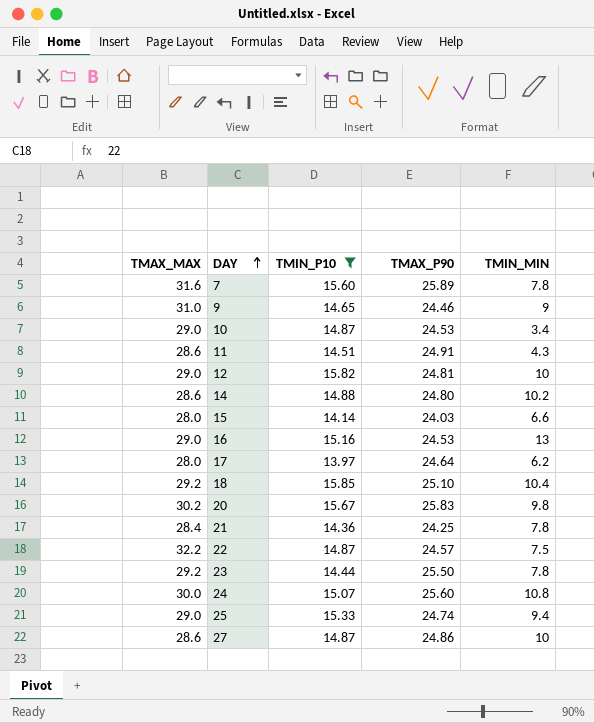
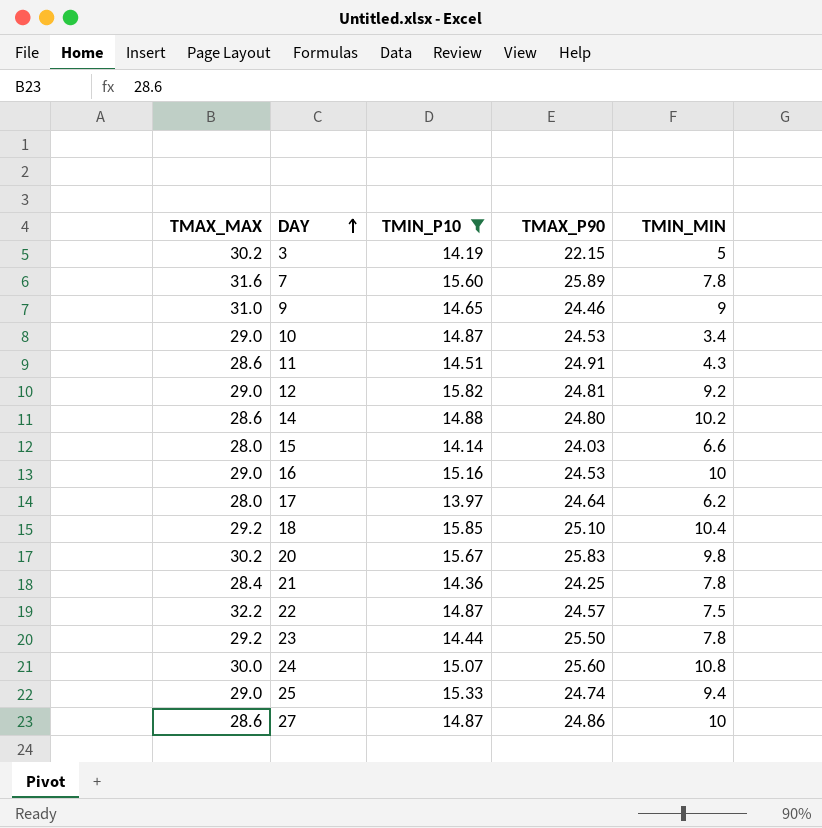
row 3: none -> 30.2 | 14.19 | 22.15 | 5
12 | TMIN_MIN: 10 -> 9.2
16 | TMIN_MIN: 13 -> 10

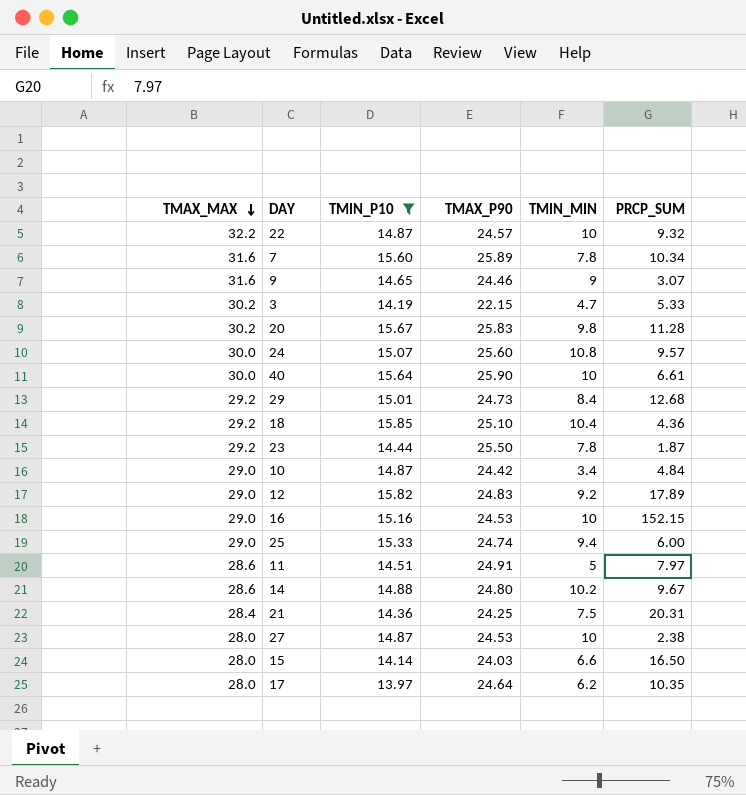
row order: DAY ascending -> TMAX_MAX descending
column PRCP_SUM | position: none -> 6
22 | TMIN_MIN: 7.5 -> 10
9 | TMAX_MAX: 31.0 -> 31.6
3 | TMIN_MIN: 5 -> 4.7
row 40: none -> 30.0 | 15.64 | 25.90 | 10 | 6.61
row 29: none -> 29.2 | 15.01 | 24.73 | 8.4 | 12.68
10 | TMAX_P90: 24.53 -> 24.42
12 | TMAX_P90: 24.81 -> 24.83
11 | TMIN_MIN: 4.3 -> 5
21 | TMIN_MIN: 7.8 -> 7.5
27 | TMAX_MAX: 28.6 -> 28.0
27 | TMAX_P90: 24.86 -> 24.53

